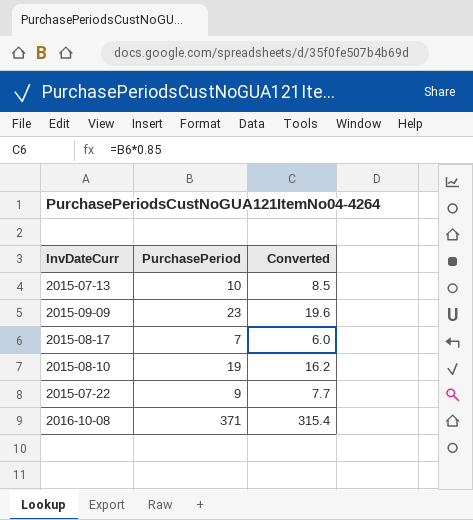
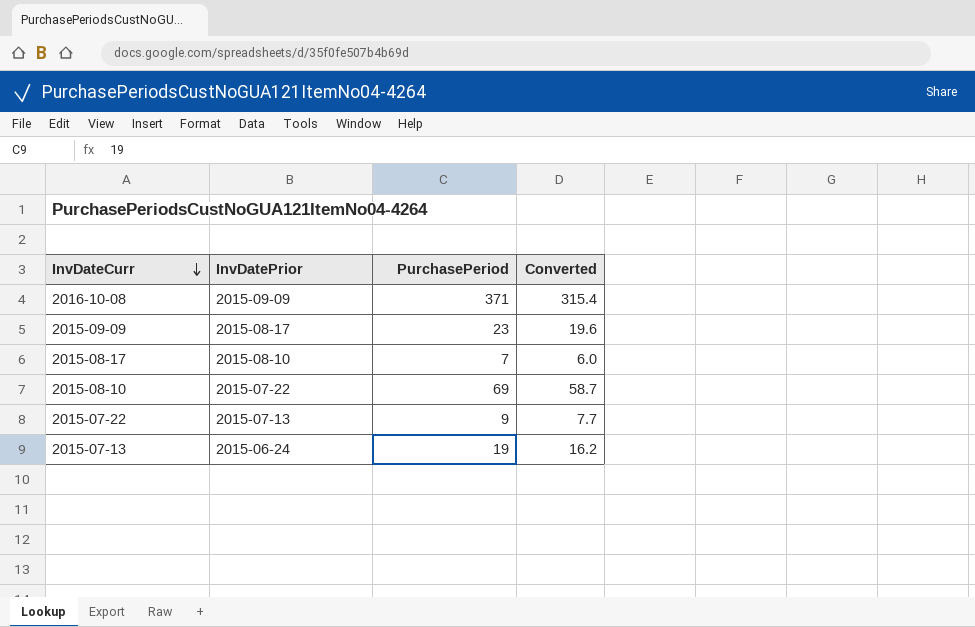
row order: none -> InvDateCurr descending
column InvDatePrior | position: none -> 2
2015-08-10 | PurchasePeriod: 19 -> 69
2015-08-10 | Converted: 16.2 -> 58.7
2015-07-13 | PurchasePeriod: 10 -> 19
2015-07-13 | Converted: 8.5 -> 16.2

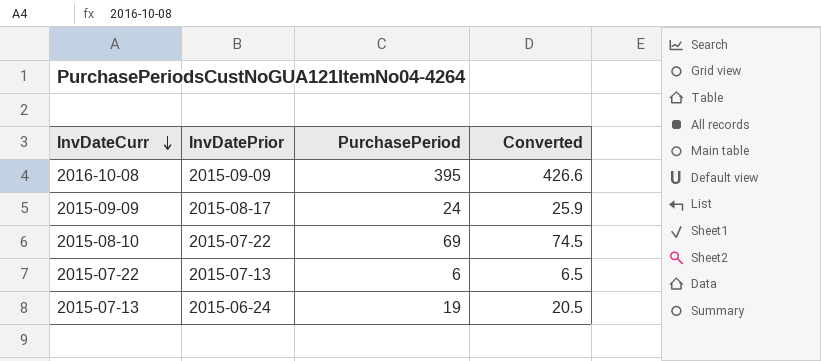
column Converted | formula: [PurchasePeriod] * 0.85 -> [PurchasePeriod] * 1.08
row 2015-08-17: 2015-08-10 | 7 | 6.0 -> none
2016-10-08 | PurchasePeriod: 371 -> 395
2015-09-09 | PurchasePeriod: 23 -> 24
2015-07-22 | PurchasePeriod: 9 -> 6

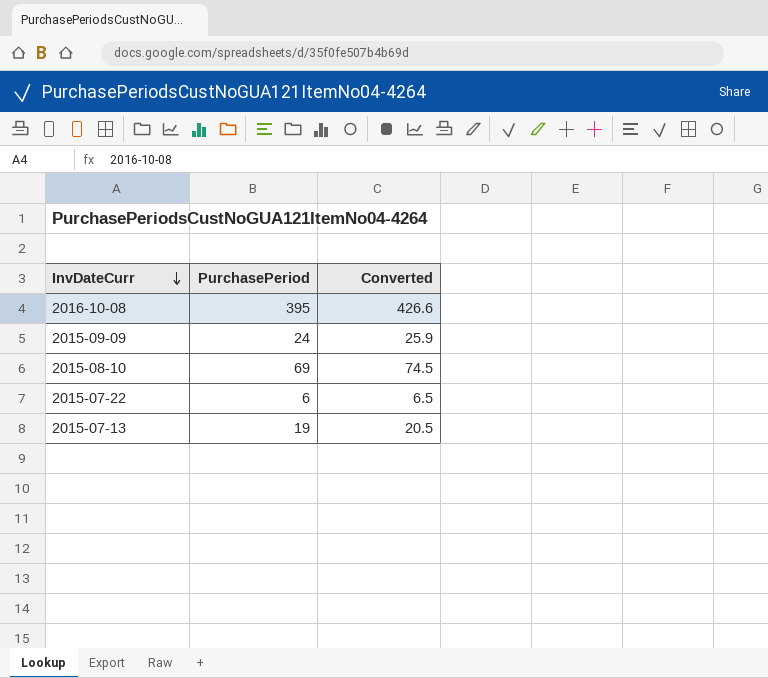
column InvDatePrior | position: 2 -> none

